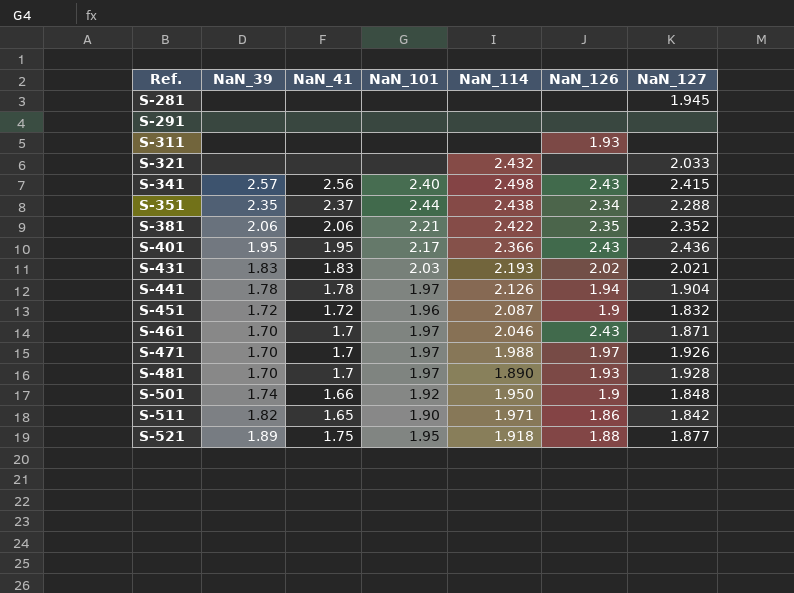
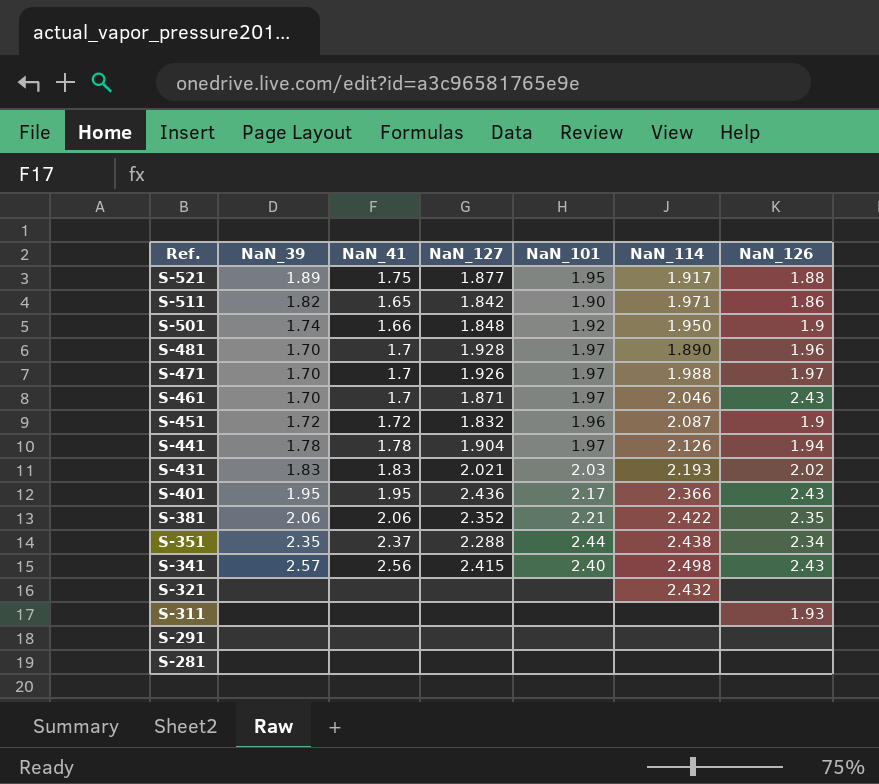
row order: Ref. ascending -> Ref. descending
column NaN_127 | position: 7 -> 4
S-521 | NaN_114: 1.918 -> 1.917
S-481 | NaN_126: 1.93 -> 1.96
S-321 | NaN_127: 2.033 -> none
S-281 | NaN_127: 1.945 -> none

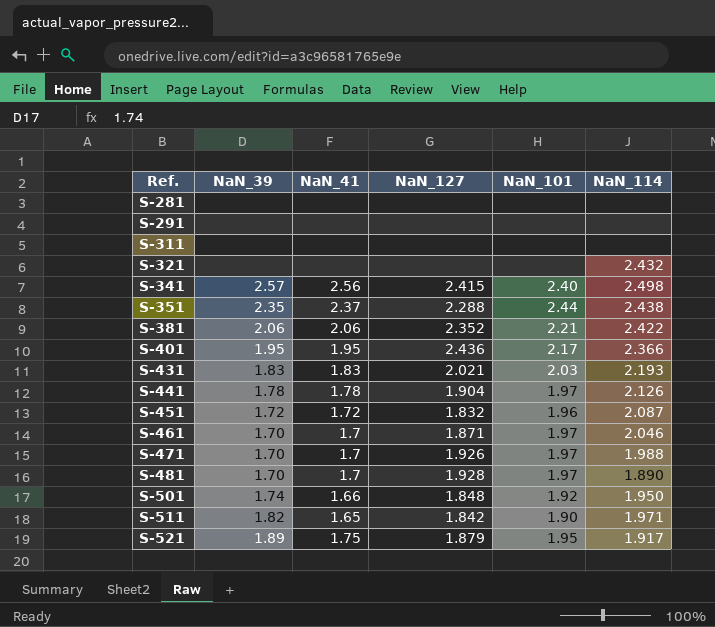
row order: Ref. descending -> Ref. ascending
column NaN_126 | position: 7 -> none
S-521 | NaN_127: 1.877 -> 1.879

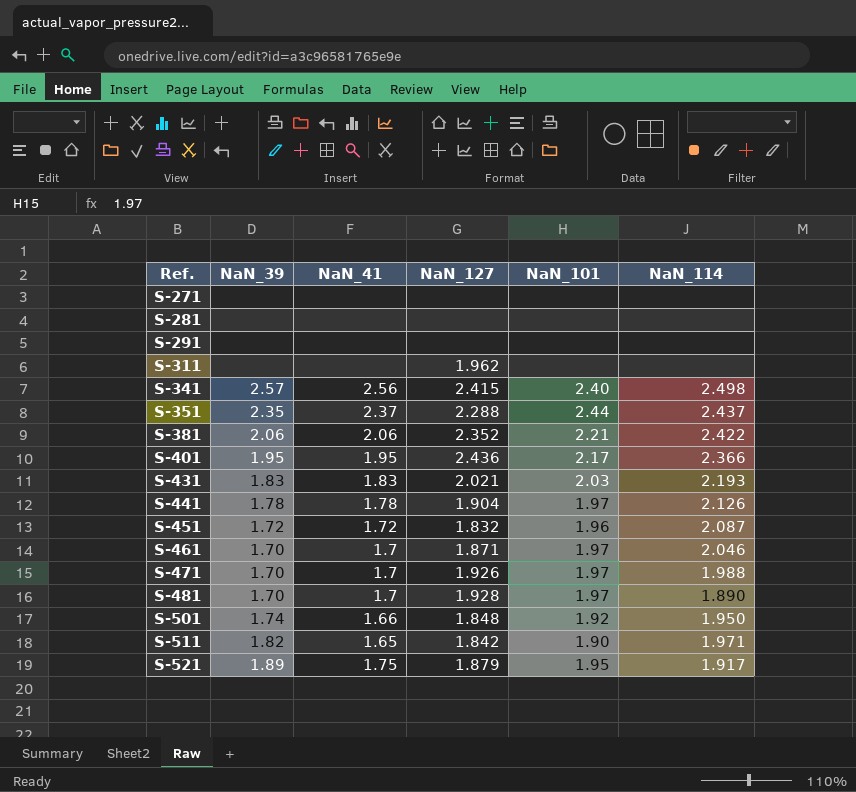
row S-321: none | none | none | none | 2.432 -> none
row S-271: none -> none | none | none | none | none
S-311 | NaN_127: none -> 1.962
S-351 | NaN_114: 2.438 -> 2.437

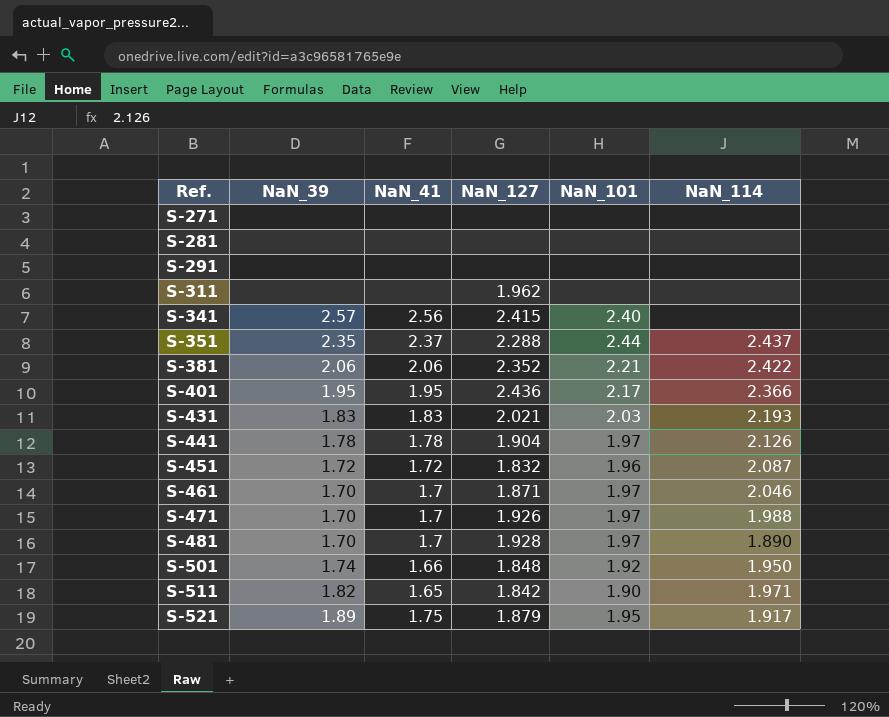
S-341 | NaN_114: 2.498 -> none

